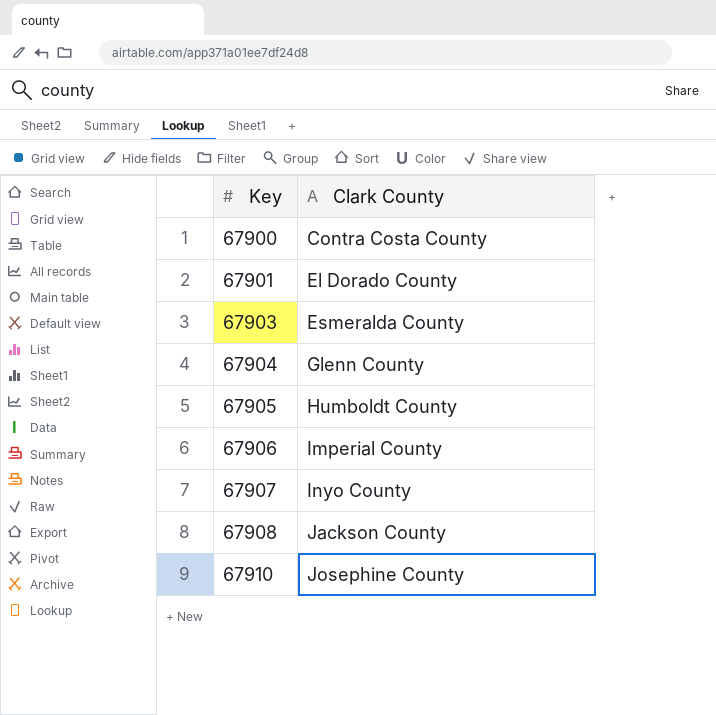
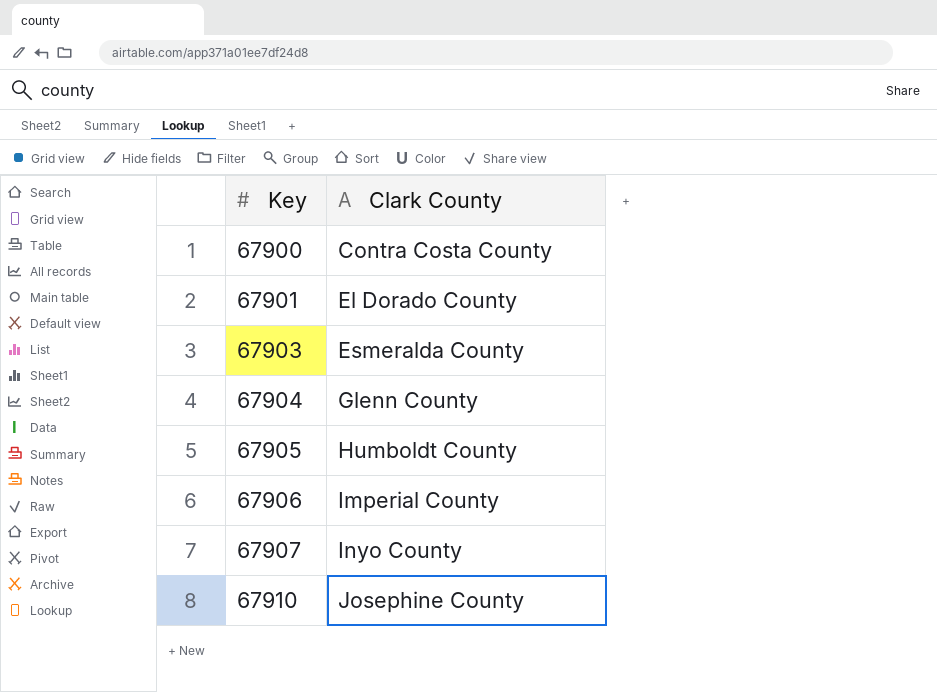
row 67908: Jackson County -> none

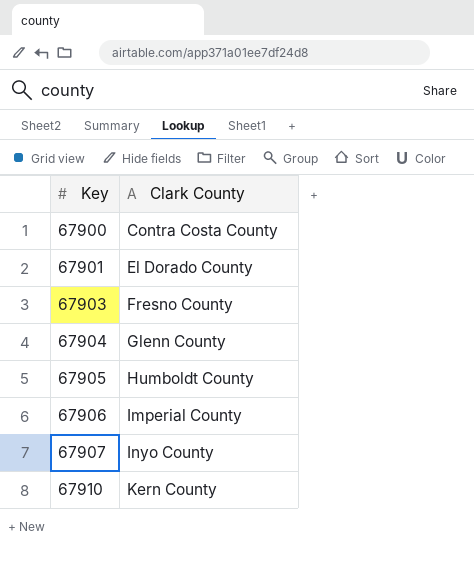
67903 | Clark County: Esmeralda County -> Fresno County
67910 | Clark County: Josephine County -> Kern County

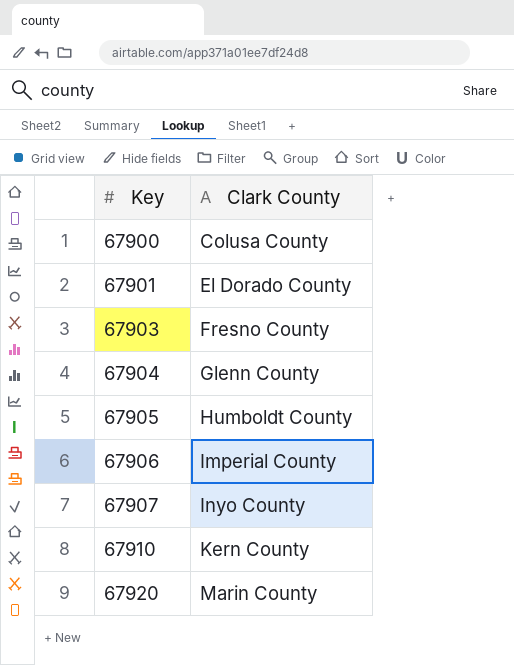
67900 | Clark County: Contra Costa County -> Colusa County
row 67920: none -> Marin County

